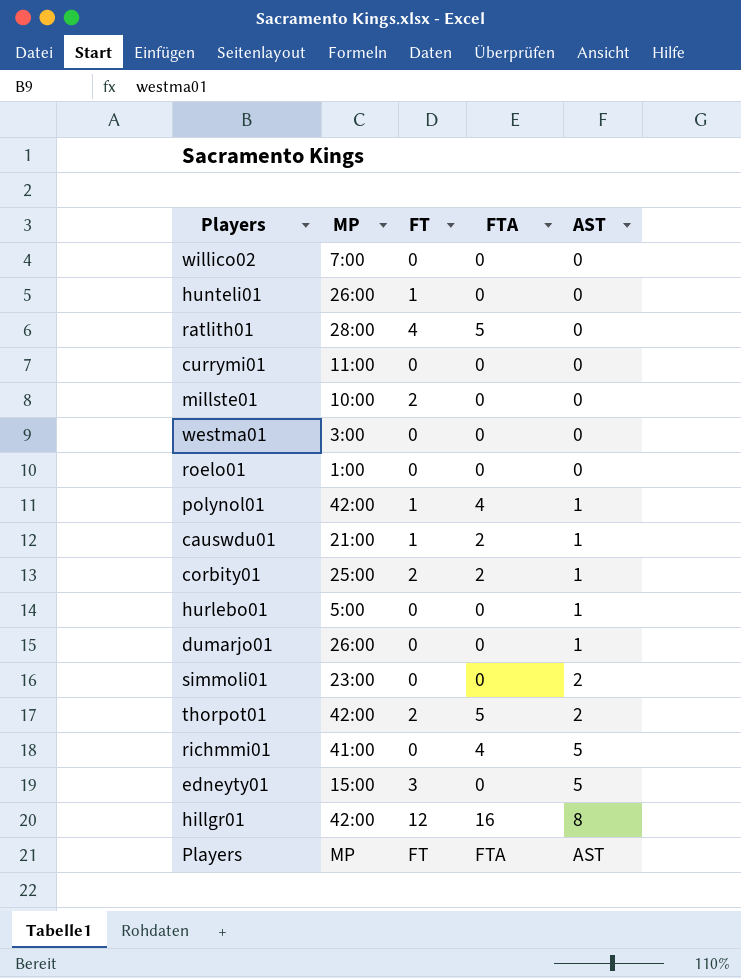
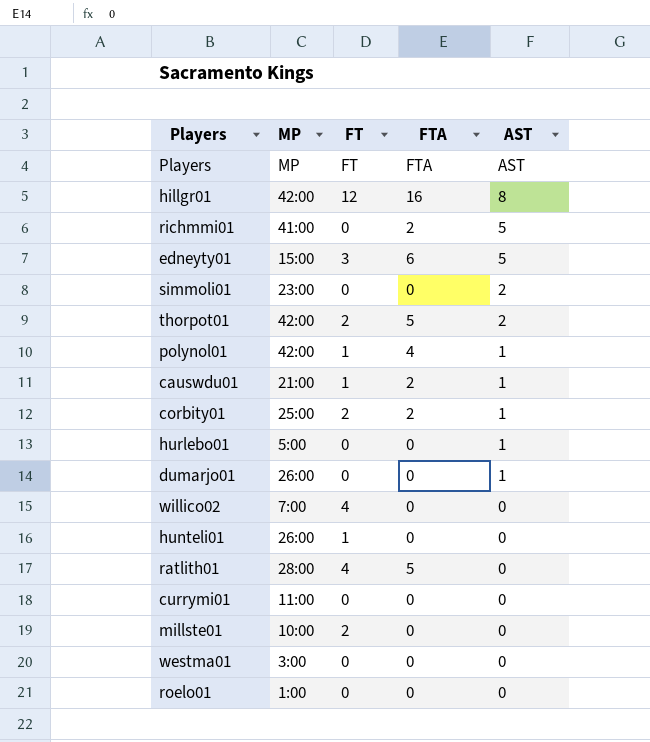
row order: AST ascending -> AST descending
richmmi01 | FTA: 4 -> 2
edneyty01 | FTA: 0 -> 6
willico02 | FT: 0 -> 4

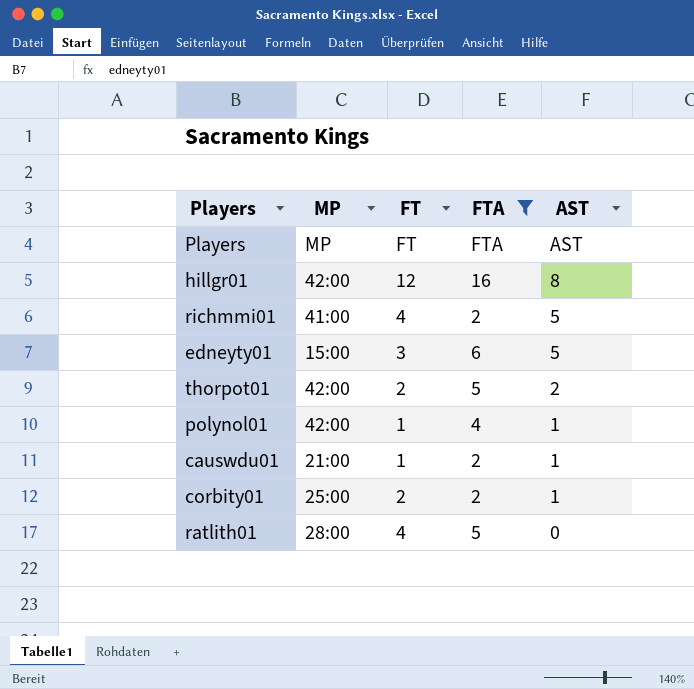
filter: none -> FTA != 0
richmmi01 | FT: 0 -> 4

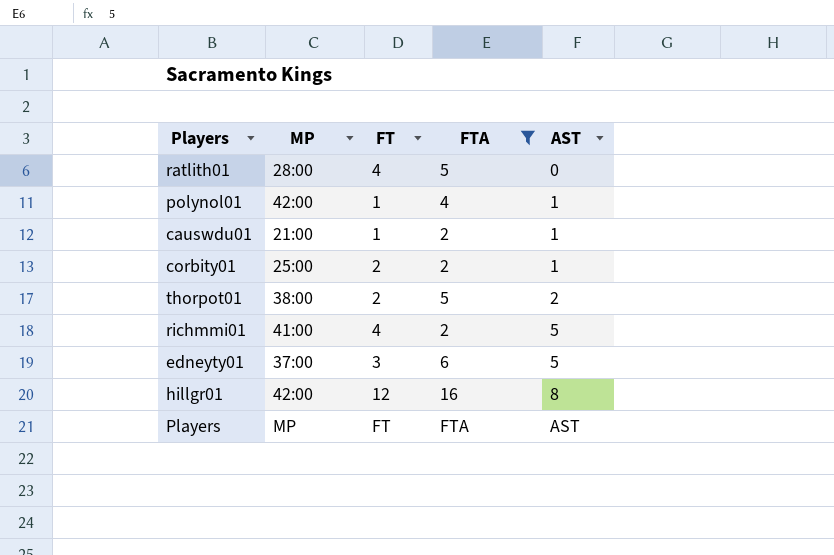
row order: AST descending -> AST ascending
thorpot01 | MP: 42:00 -> 38:00
edneyty01 | MP: 15:00 -> 37:00

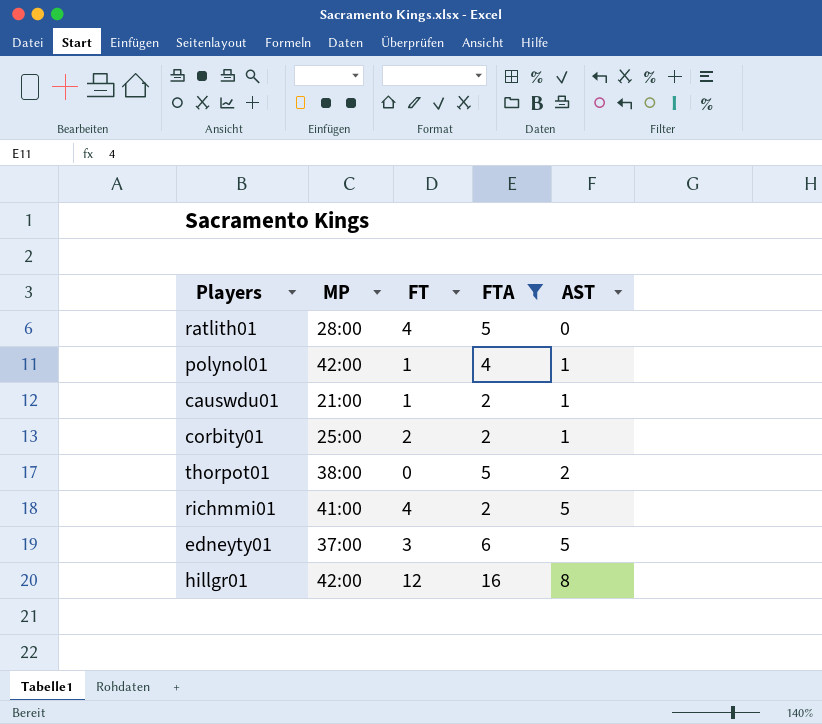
row Players: MP | FT | FTA | AST -> none
thorpot01 | FT: 2 -> 0

